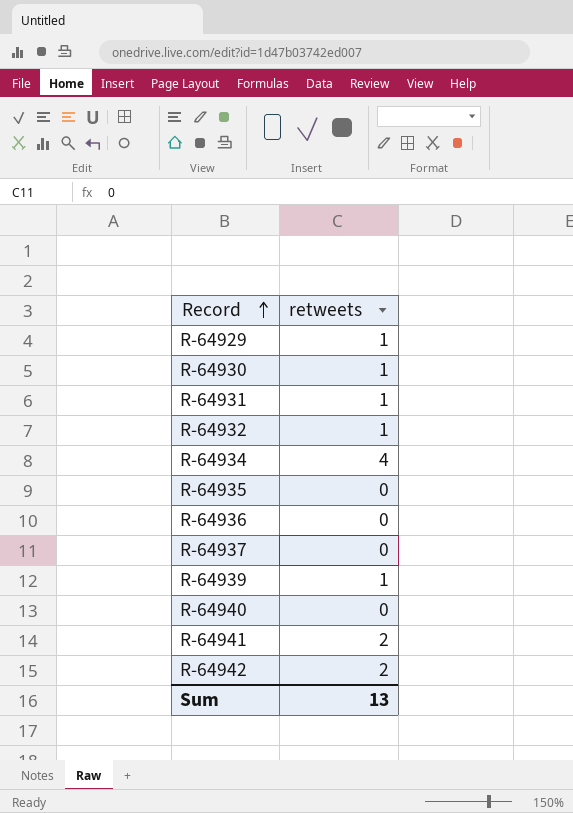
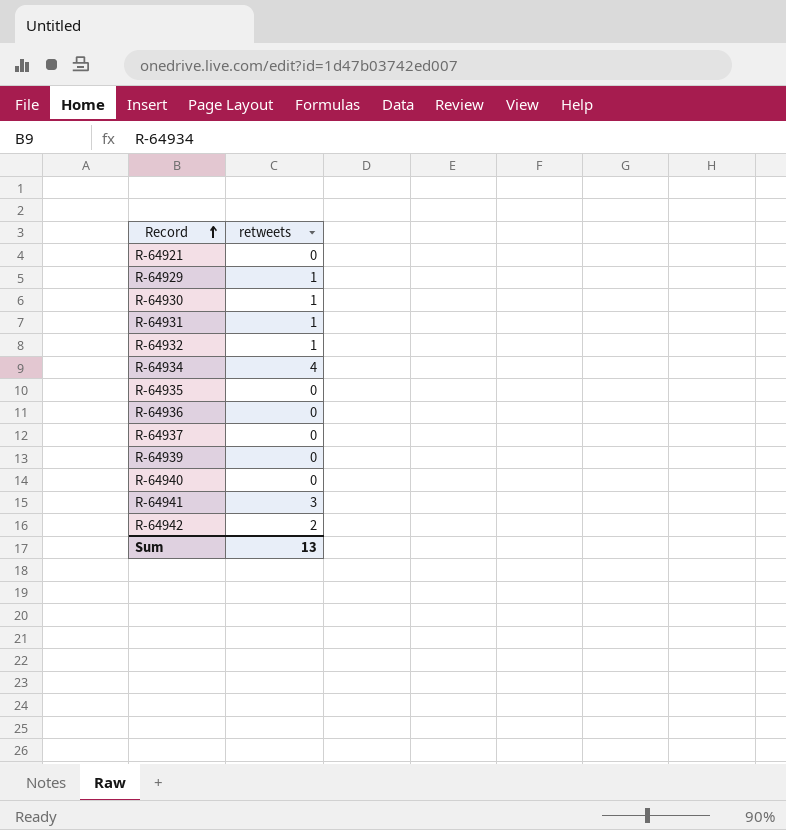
row R-64921: none -> 0
R-64939 | retweets: 1 -> 0
R-64941 | retweets: 2 -> 3

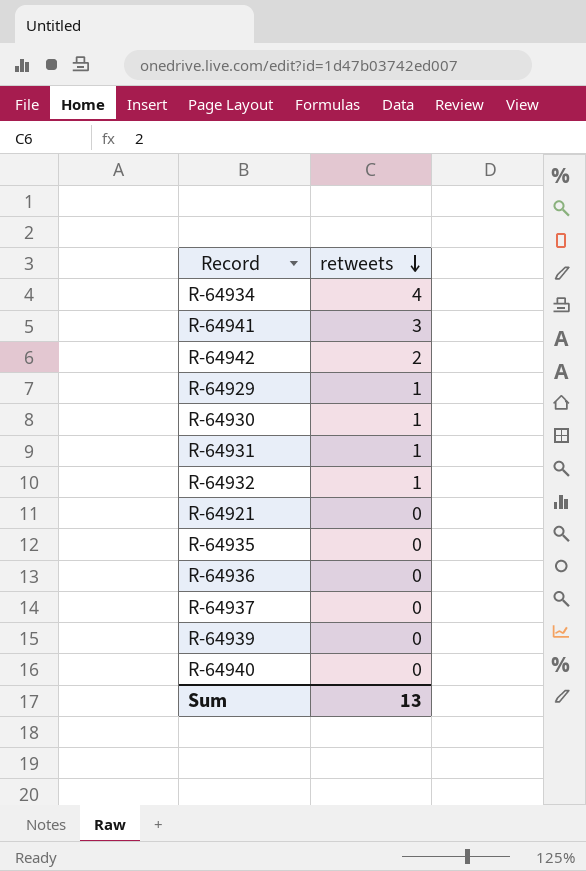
row order: Record ascending -> retweets descending

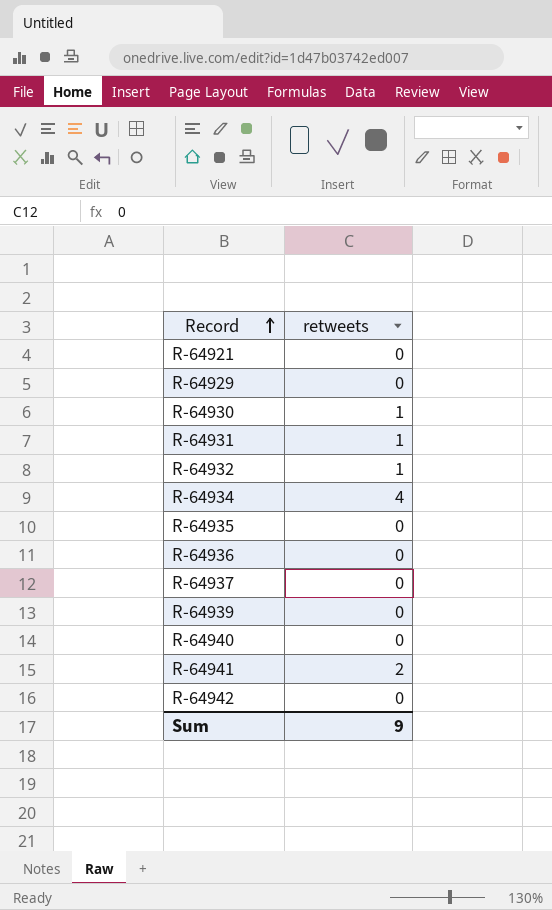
row order: retweets descending -> Record ascending
R-64929 | retweets: 1 -> 0
R-64941 | retweets: 3 -> 2
R-64942 | retweets: 2 -> 0
Sum | retweets: 13 -> 9

